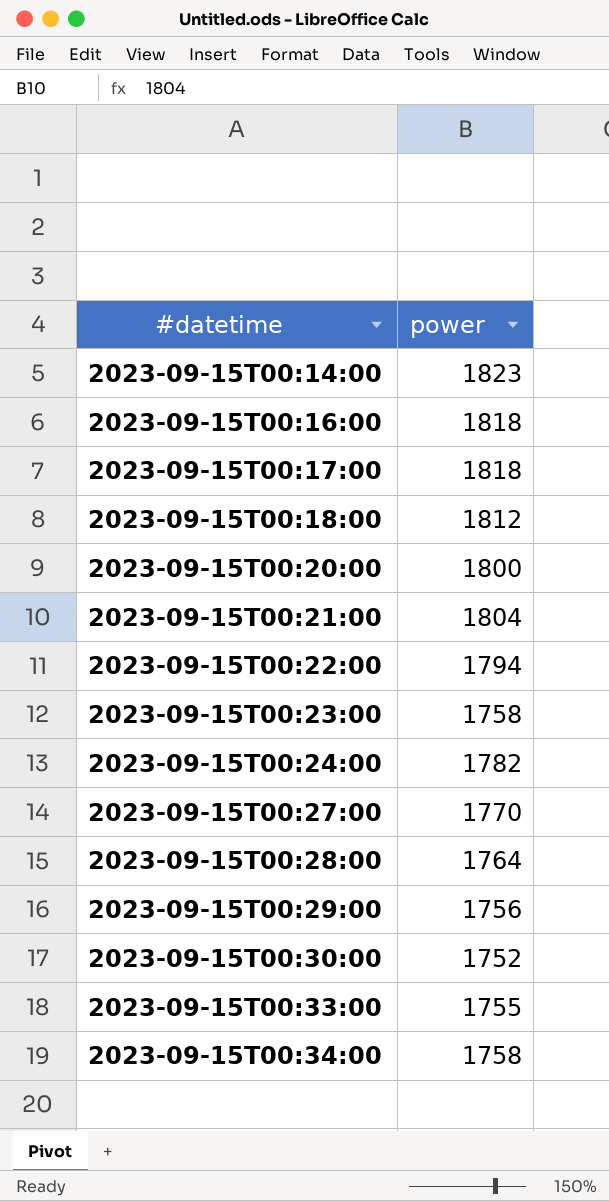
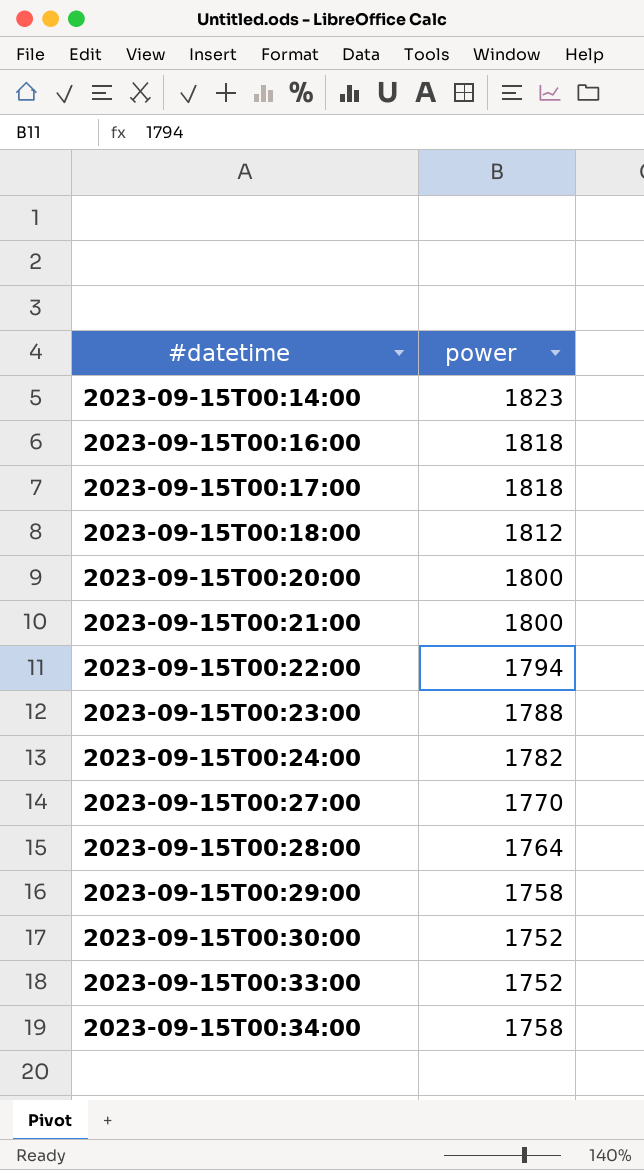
2023-09-15T00:21:00 | power: 1804 -> 1800
2023-09-15T00:23:00 | power: 1758 -> 1788
2023-09-15T00:29:00 | power: 1756 -> 1758
2023-09-15T00:33:00 | power: 1755 -> 1752

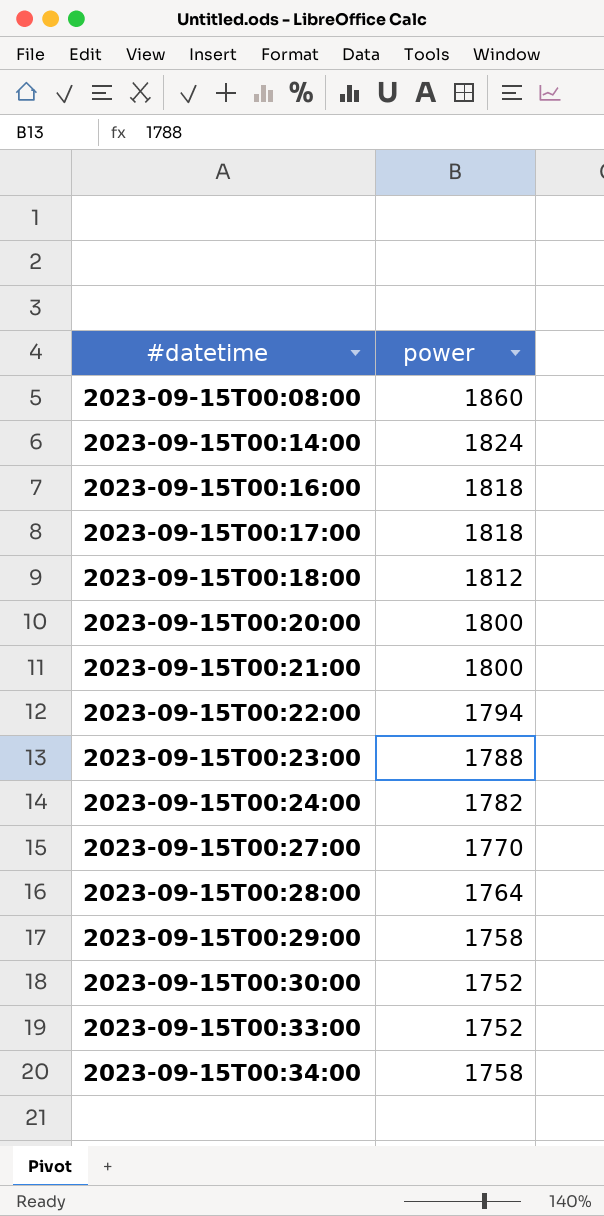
row 2023-09-15T00:08:00: none -> 1860
2023-09-15T00:14:00 | power: 1823 -> 1824

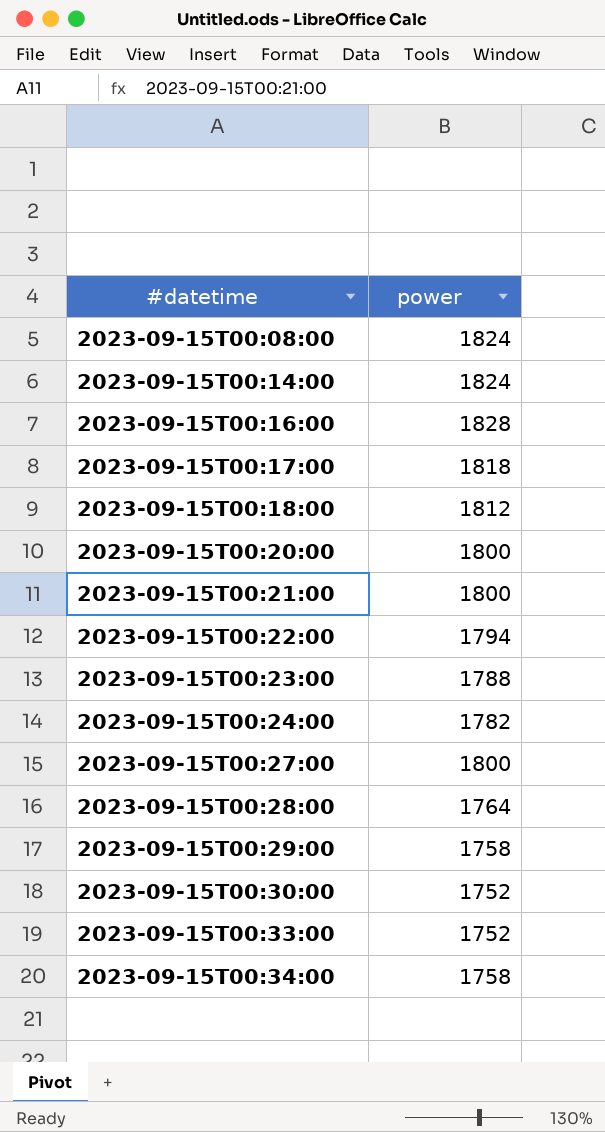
2023-09-15T00:08:00 | power: 1860 -> 1824
2023-09-15T00:16:00 | power: 1818 -> 1828
2023-09-15T00:27:00 | power: 1770 -> 1800

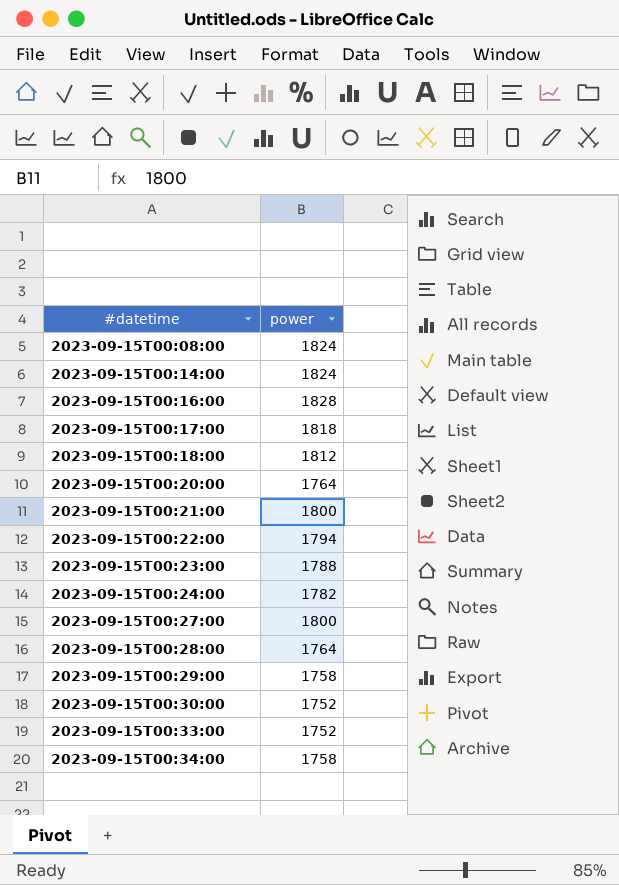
2023-09-15T00:20:00 | power: 1800 -> 1764

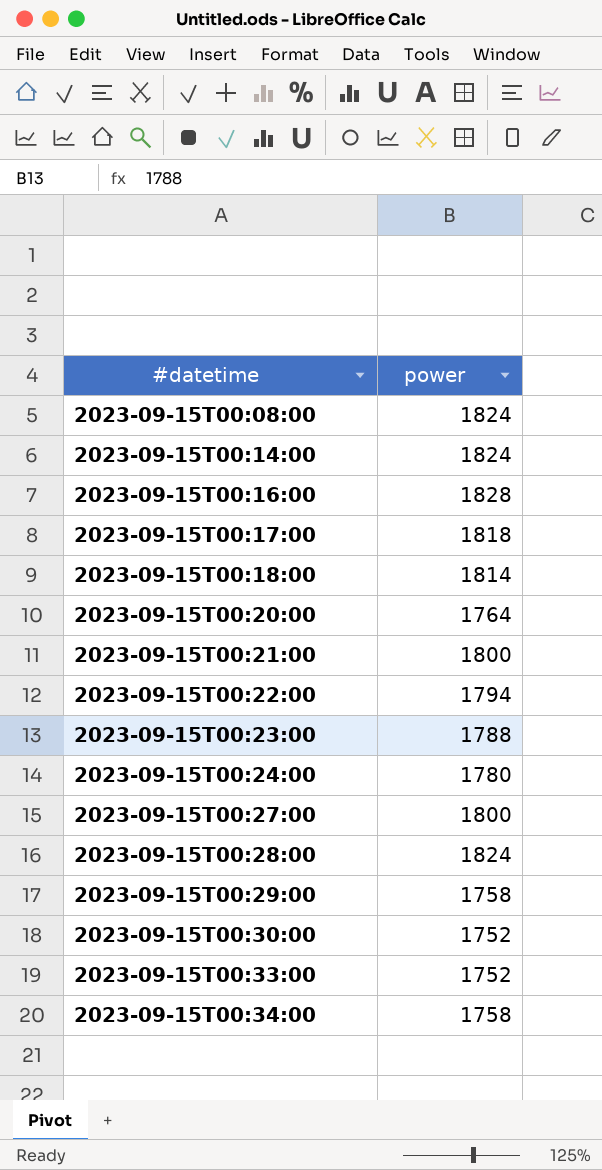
2023-09-15T00:18:00 | power: 1812 -> 1814
2023-09-15T00:24:00 | power: 1782 -> 1780
2023-09-15T00:28:00 | power: 1764 -> 1824

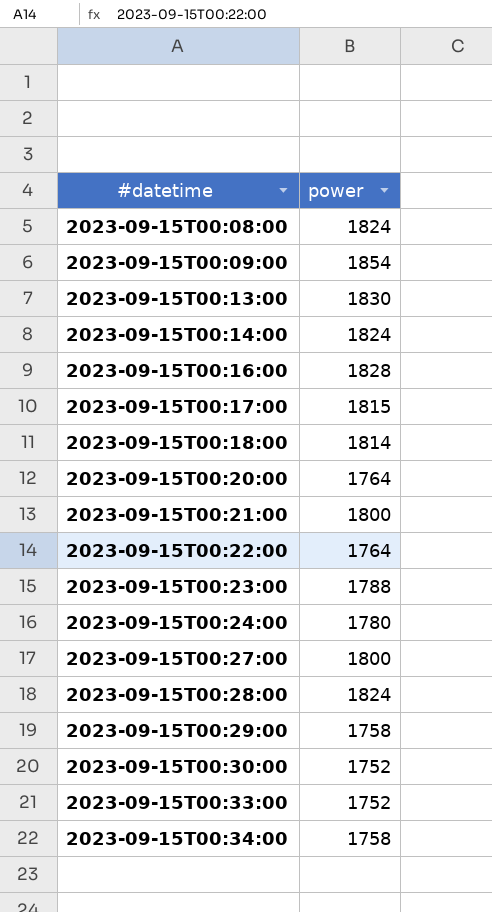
row 2023-09-15T00:09:00: none -> 1854
row 2023-09-15T00:13:00: none -> 1830
2023-09-15T00:17:00 | power: 1818 -> 1815
2023-09-15T00:22:00 | power: 1794 -> 1764

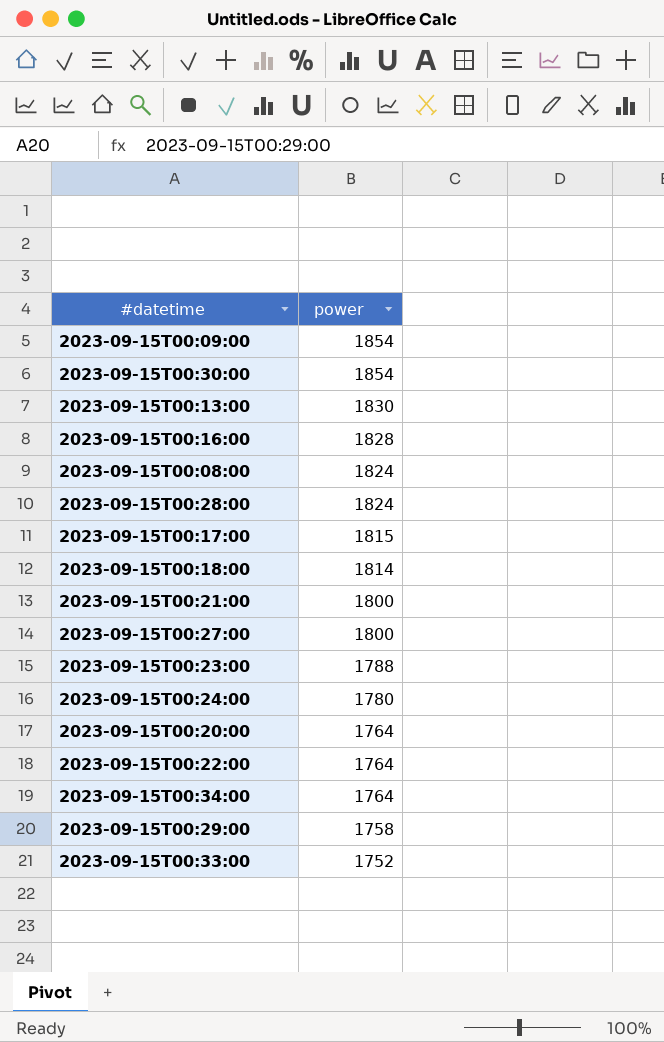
row order: #datetime ascending -> power descending
row 2023-09-15T00:14:00: 1824 -> none
2023-09-15T00:30:00 | power: 1752 -> 1854
2023-09-15T00:34:00 | power: 1758 -> 1764

